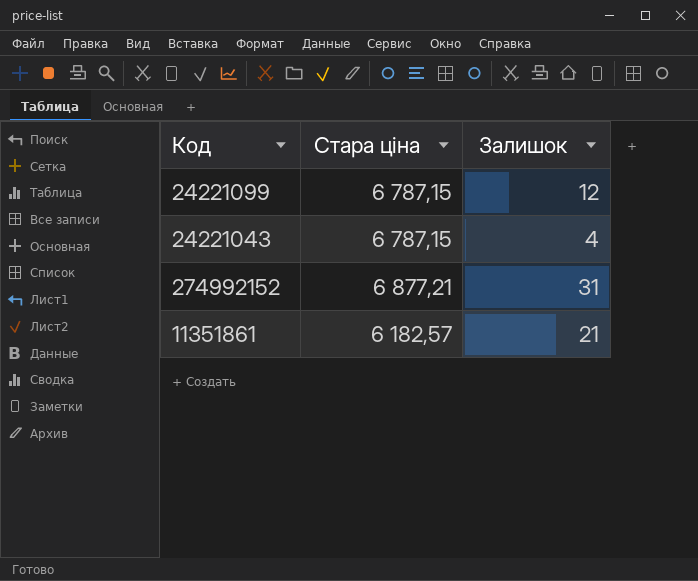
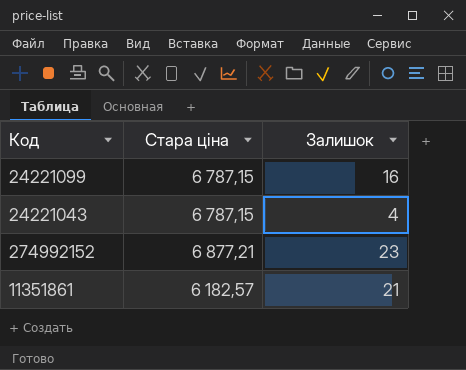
24221099 | Залишок: 12 -> 16
274992152 | Залишок: 31 -> 23

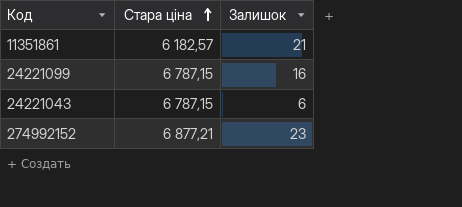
row order: none -> Стара ціна ascending
24221043 | Залишок: 4 -> 6

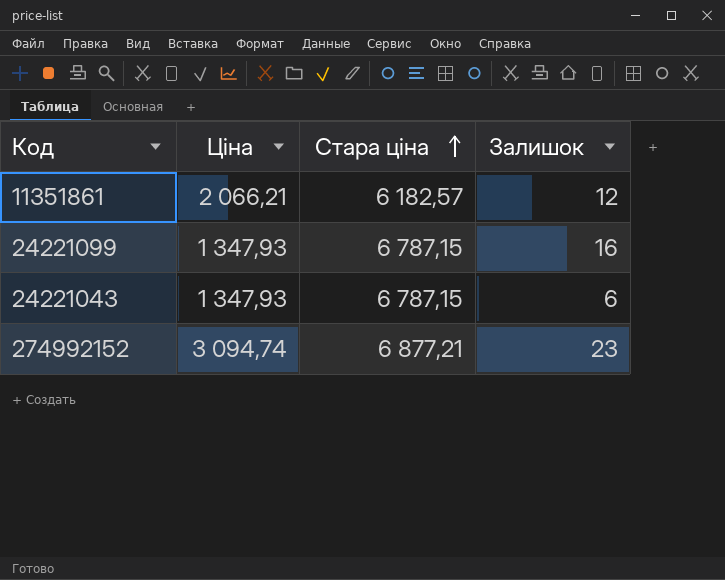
column Ціна | position: none -> 2
11351861 | Залишок: 21 -> 12

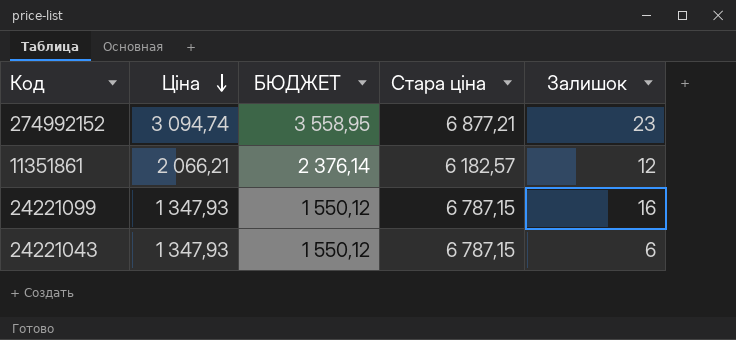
row order: Стара ціна ascending -> Ціна descending
column БЮДЖЕТ | formula: none -> [Ціна] * 1,15

